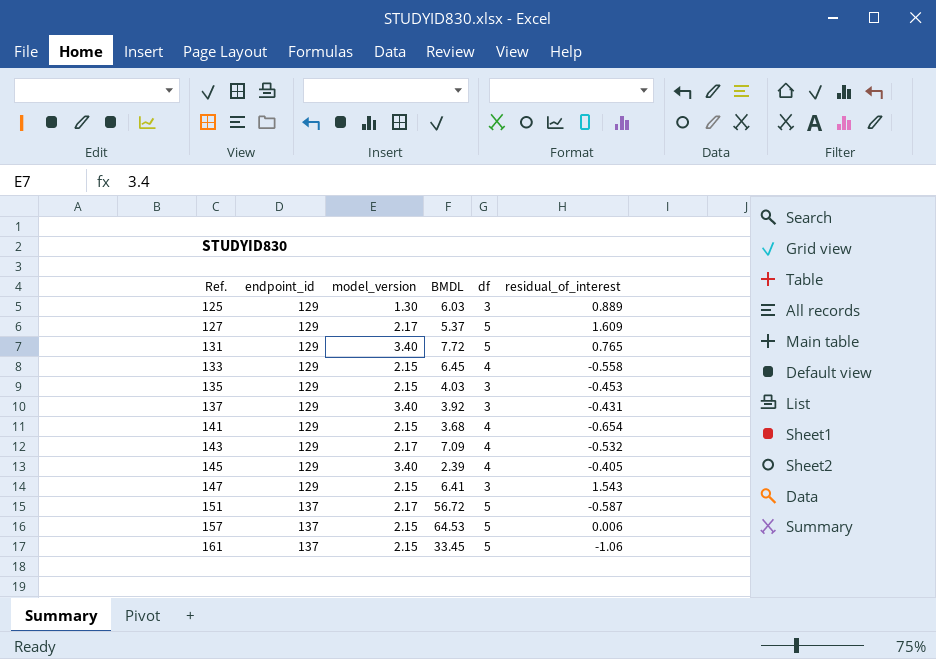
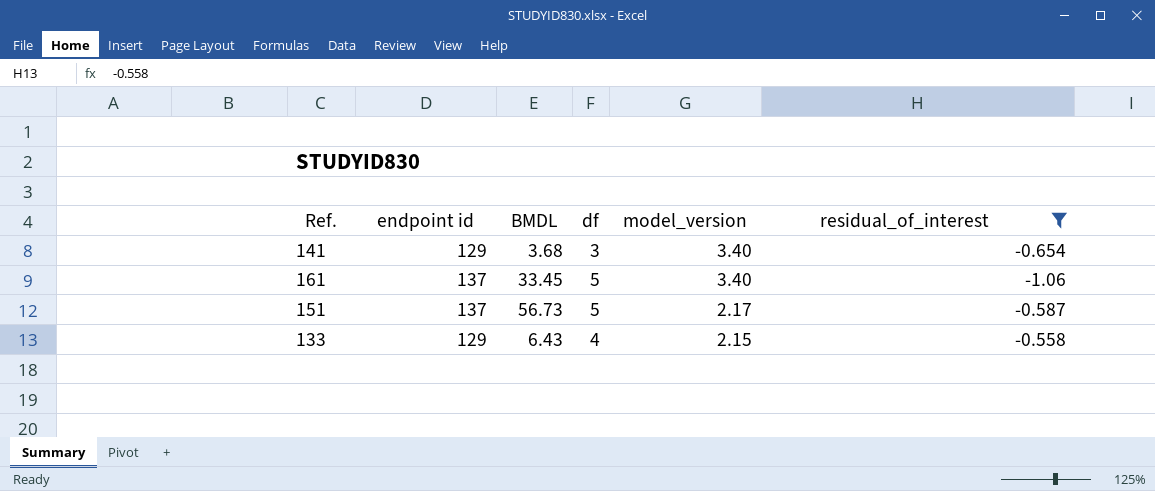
filter: none -> residual_of_interest <= -0.558
row order: Ref. ascending -> model_version descending
column name: endpoint_id -> endpoint id
column model_version | position: 3 -> 5
141 | df: 4 -> 3
141 | model_version: 2.15 -> 3.40
161 | model_version: 2.15 -> 3.40
151 | BMDL: 56.72 -> 56.73
133 | BMDL: 6.45 -> 6.43

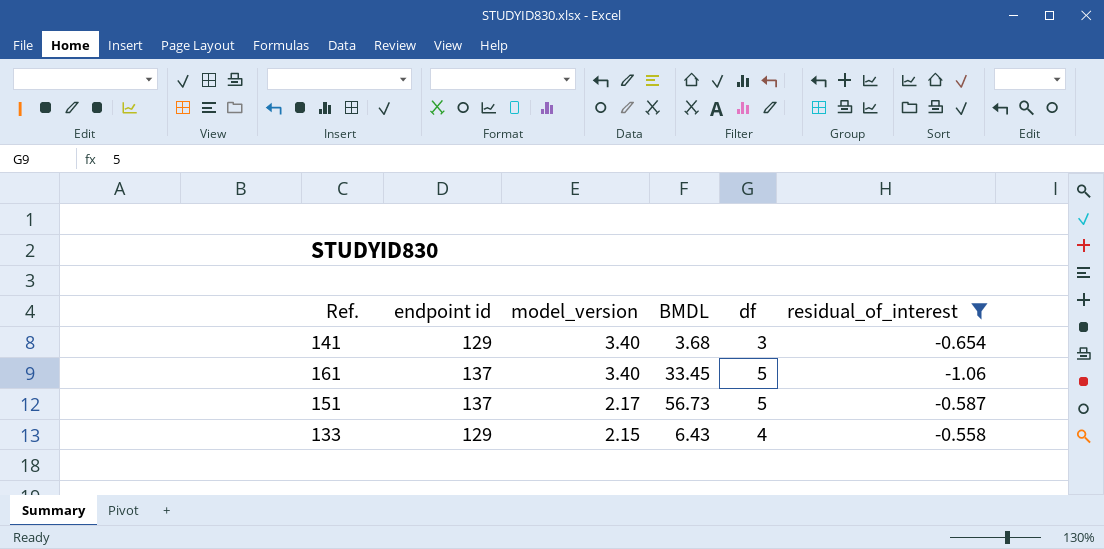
column model_version | position: 5 -> 3

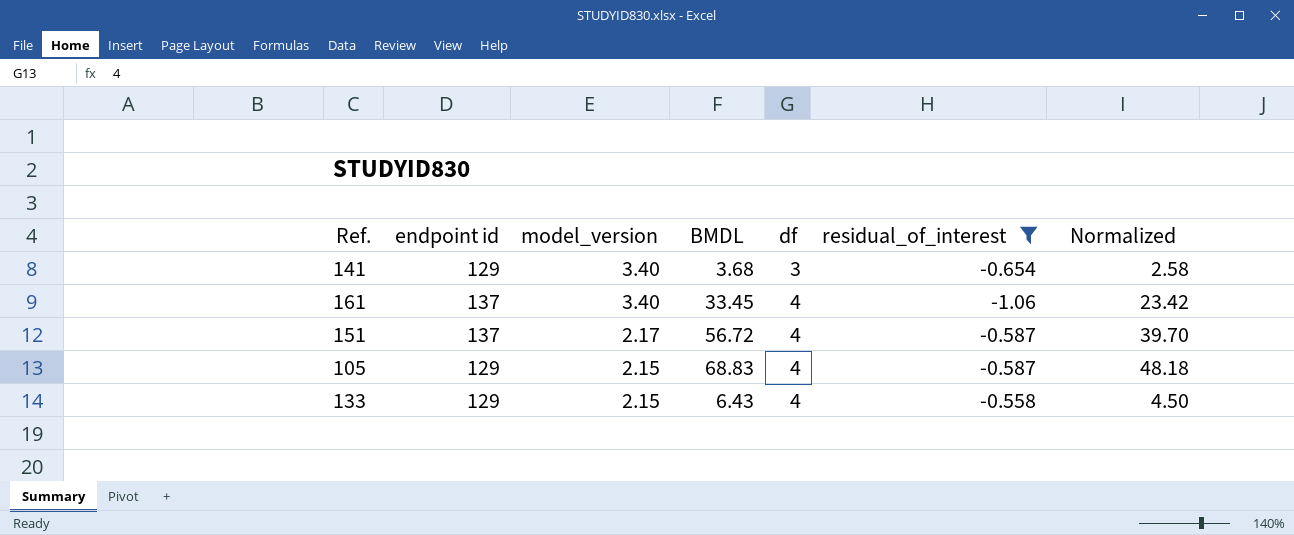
column Normalized | formula: none -> [BMDL] * 0.7
161 | df: 5 -> 4
151 | BMDL: 56.73 -> 56.72
151 | df: 5 -> 4
row 105: none -> 129 | 2.15 | 68.83 | 4 | -0.587 | 48.18

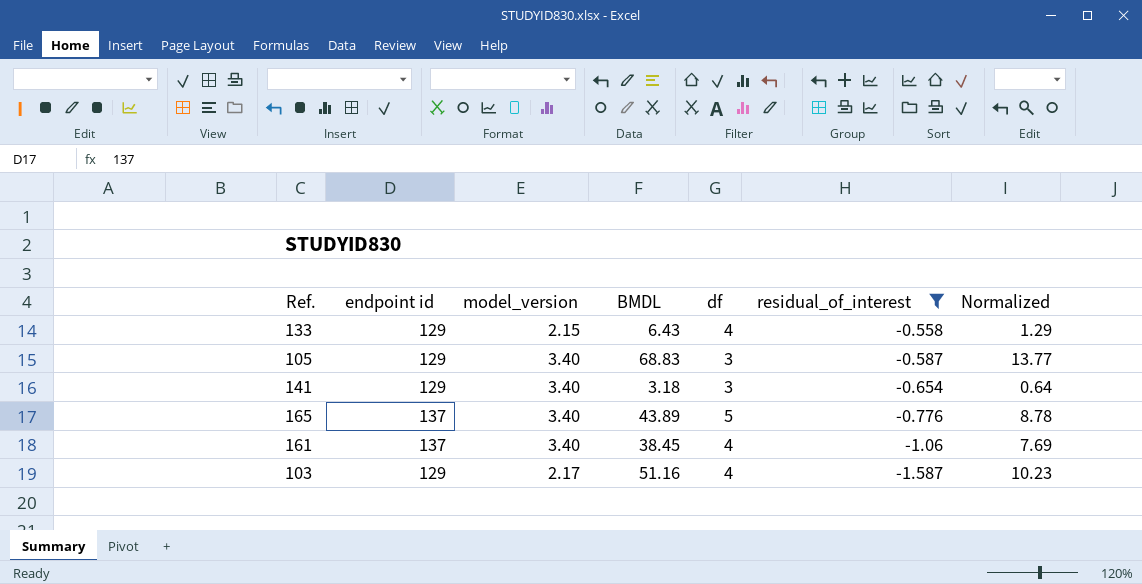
row order: model_version descending -> residual_of_interest descending
column Normalized | formula: [BMDL] * 0.7 -> [BMDL] * 0.2
row 151: 137 | 2.17 | 56.72 | 4 | -0.587 | 39.70 -> none
105 | model_version: 2.15 -> 3.40
105 | df: 4 -> 3
141 | BMDL: 3.68 -> 3.18
row 165: none -> 137 | 3.40 | 43.89 | 5 | -0.776 | 8.78
161 | BMDL: 33.45 -> 38.45
row 103: none -> 129 | 2.17 | 51.16 | 4 | -1.587 | 10.23

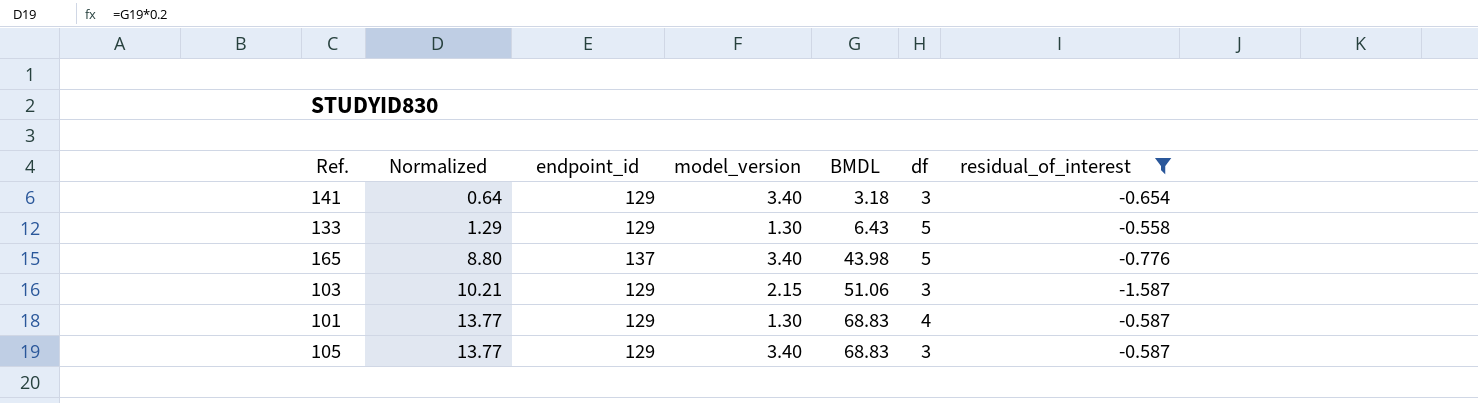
row order: residual_of_interest descending -> Normalized ascending
column Normalized | position: 7 -> 2
column name: endpoint id -> endpoint_id
row 161: 137 | 3.40 | 38.45 | 4 | -1.06 | 7.69 -> none
133 | model_version: 2.15 -> 1.30
133 | df: 4 -> 5
165 | Normalized: 8.78 -> 8.80
165 | BMDL: 43.89 -> 43.98
103 | Normalized: 10.23 -> 10.21
103 | model_version: 2.17 -> 2.15
103 | BMDL: 51.16 -> 51.06
103 | df: 4 -> 3
row 101: none -> 13.77 | 129 | 1.30 | 68.83 | 4 | -0.587

